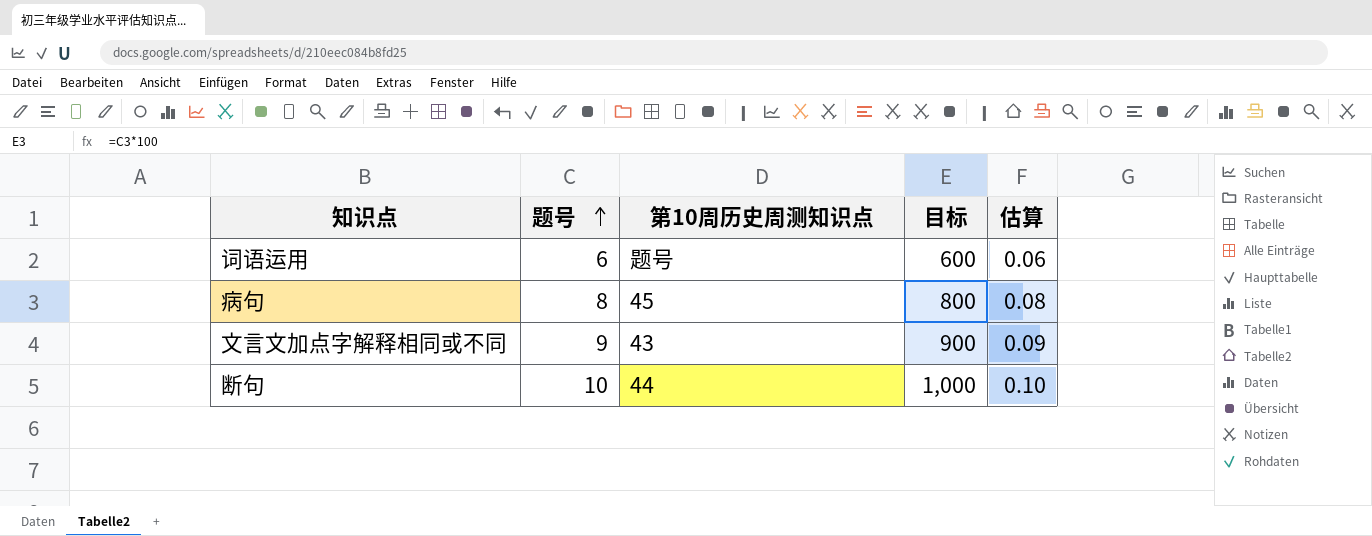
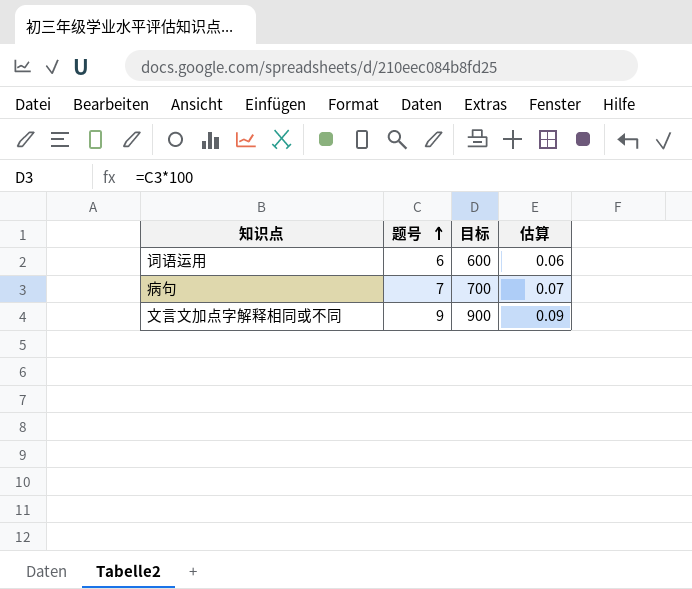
column 第10周历史周测知识点 | position: 3 -> none
row 断句: 10 | 44 | 1,000 | 0.10 -> none
病句 | 题号: 8 -> 7
病句 | 目标: 800 -> 700
病句 | 估算: 0.08 -> 0.07

